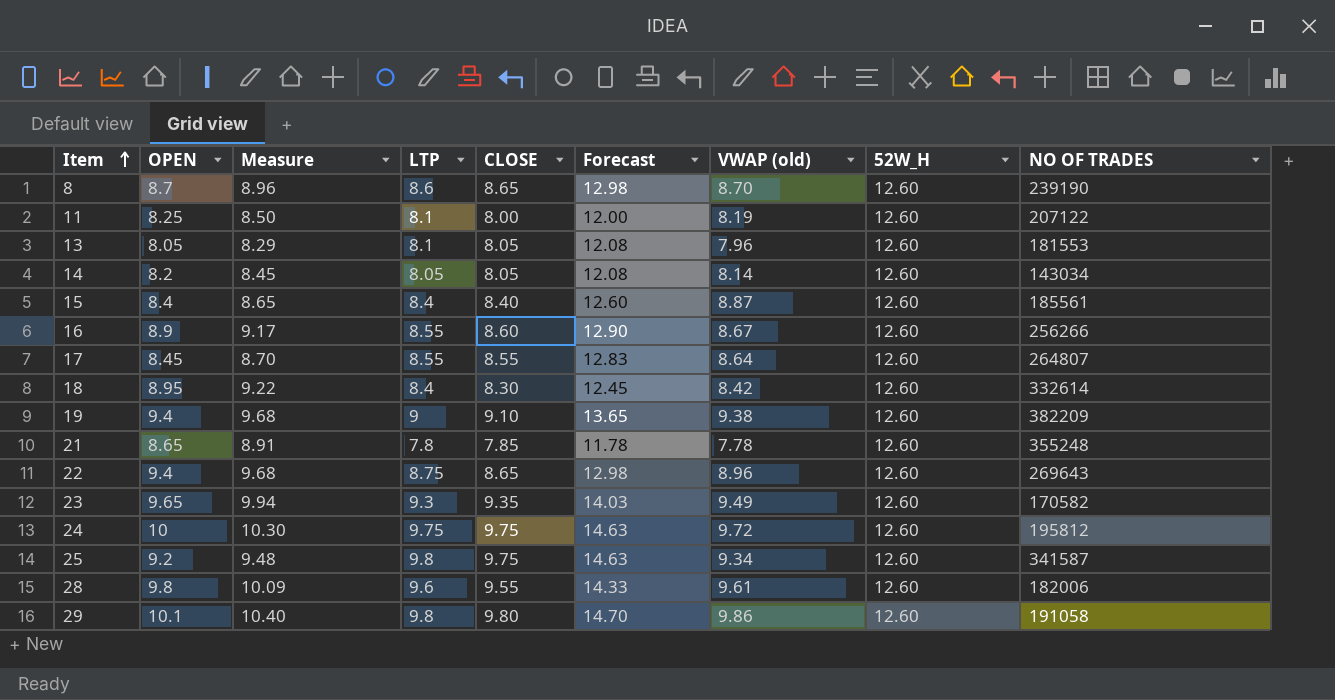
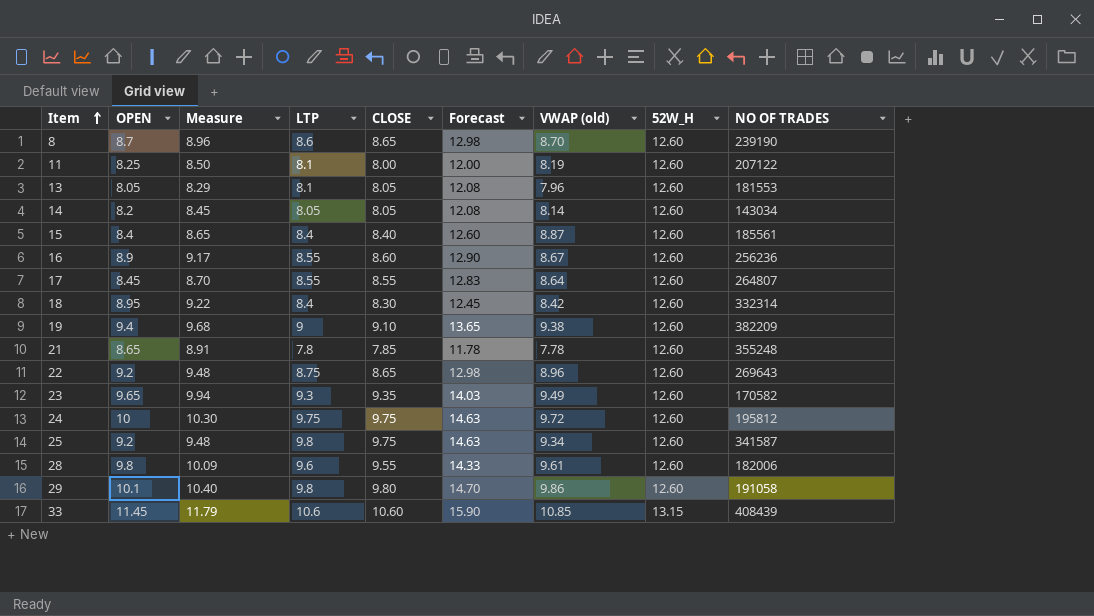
16 | NO OF TRADES: 256266 -> 256236
18 | NO OF TRADES: 332614 -> 332314
22 | OPEN: 9.4 -> 9.2
22 | Measure: 9.68 -> 9.48
row 33: none -> 11.45 | 11.79 | 10.6 | 10.60 | 15.90 | 10.85 | 13.15 | 408439

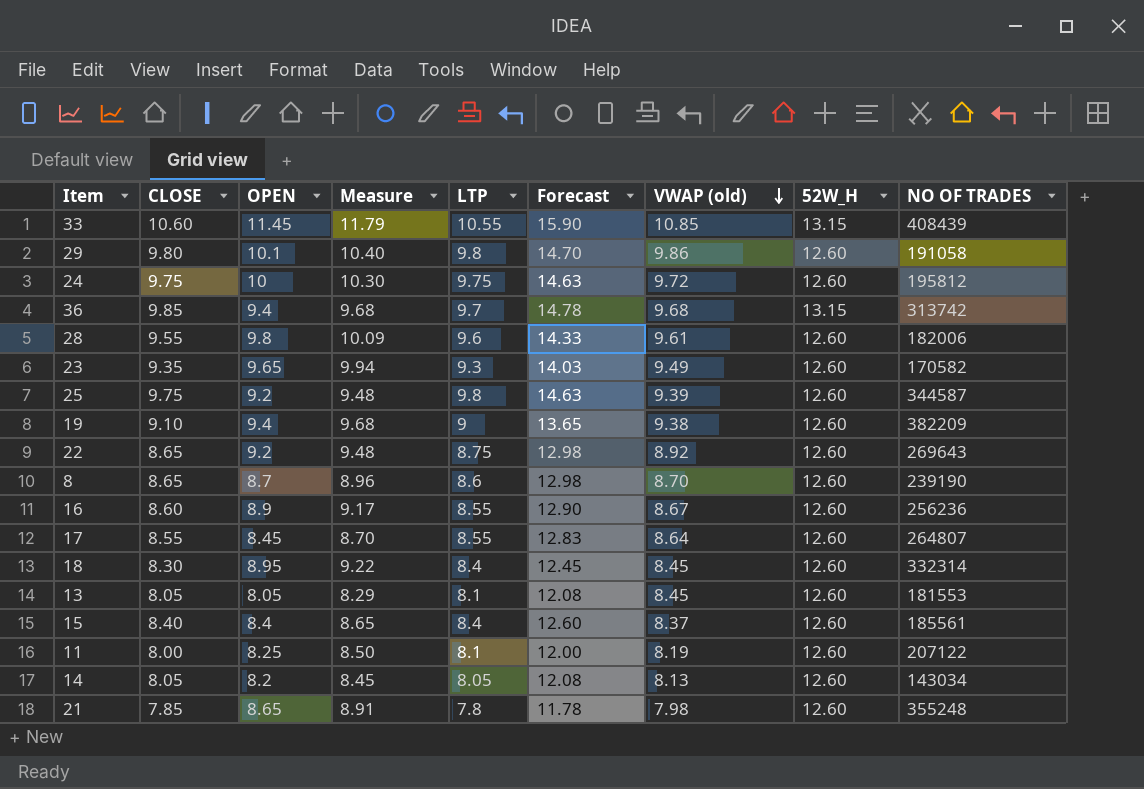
row order: Item ascending -> VWAP (old) descending
column CLOSE | position: 5 -> 2
33 | LTP: 10.6 -> 10.55
row 36: none -> 9.85 | 9.4 | 9.68 | 9.7 | 14.78 | 9.68 | 13.15 | 313742
25 | VWAP (old): 9.34 -> 9.39
25 | NO OF TRADES: 341587 -> 344587
22 | VWAP (old): 8.96 -> 8.92
18 | VWAP (old): 8.42 -> 8.45
13 | VWAP (old): 7.96 -> 8.45
15 | VWAP (old): 8.87 -> 8.37
14 | VWAP (old): 8.14 -> 8.13
21 | VWAP (old): 7.78 -> 7.98

